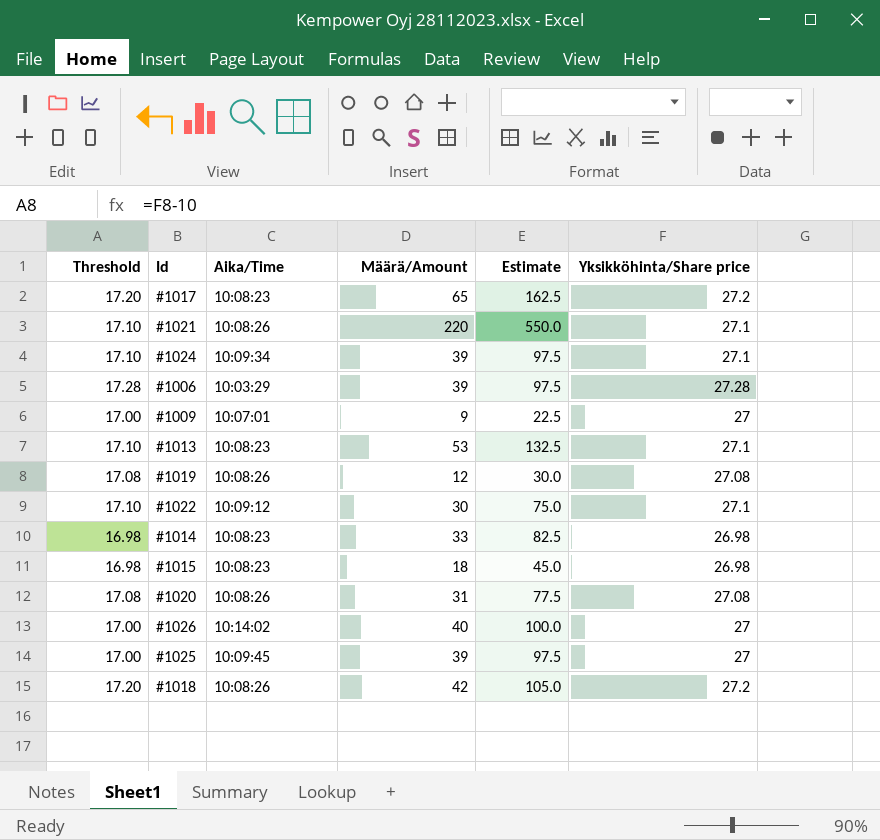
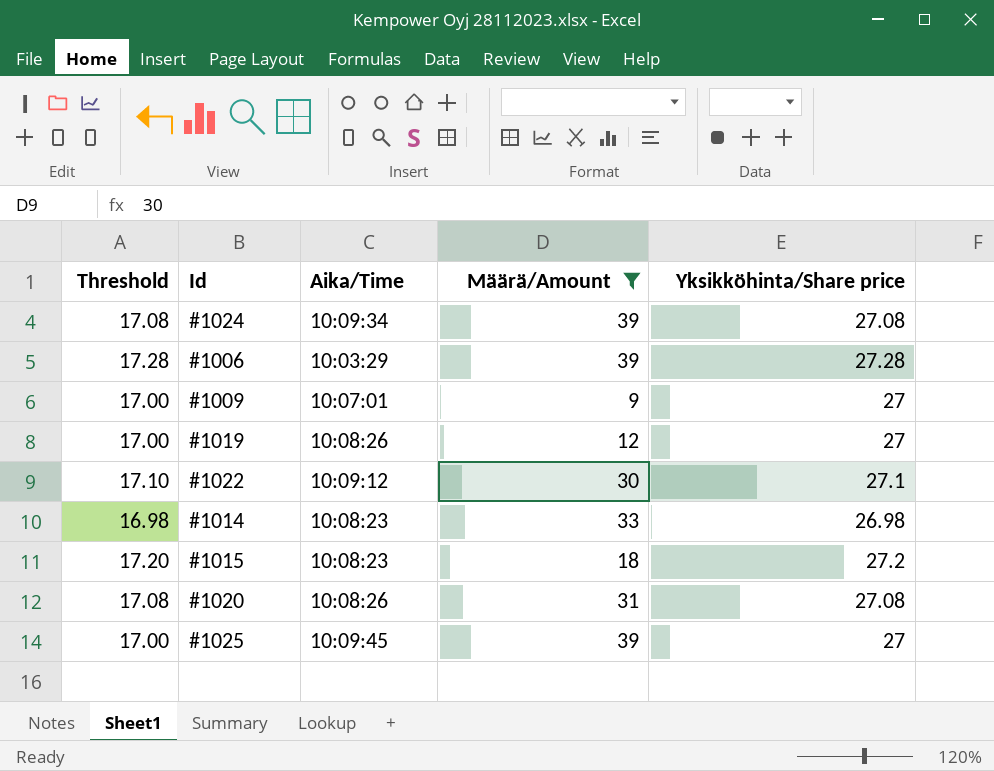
filter: none -> Määrä/Amount <= 39
column Estimate | formula: [Määrä/Amount] * 2.5 -> none
#1024 | Threshold: 17.10 -> 17.08
#1024 | Yksikköhinta/Share price: 27.1 -> 27.08
#1019 | Threshold: 17.08 -> 17.00
#1019 | Yksikköhinta/Share price: 27.08 -> 27
#1015 | Threshold: 16.98 -> 17.20
#1015 | Yksikköhinta/Share price: 26.98 -> 27.2

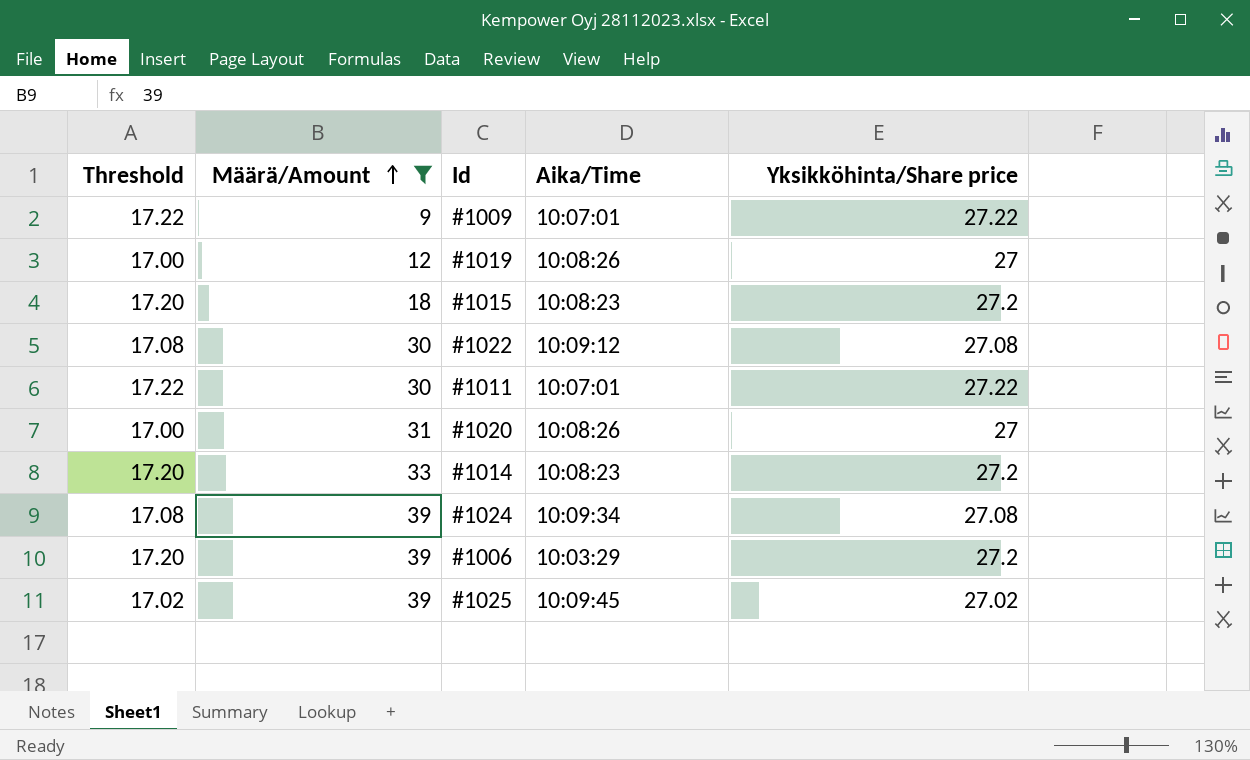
row order: none -> Määrä/Amount ascending
column Määrä/Amount | position: 4 -> 2
#1009 | Threshold: 17.00 -> 17.22
#1009 | Yksikköhinta/Share price: 27 -> 27.22
#1022 | Threshold: 17.10 -> 17.08
#1022 | Yksikköhinta/Share price: 27.1 -> 27.08
row #1011: none -> 17.22 | 30 | 10:07:01 | 27.22
#1020 | Threshold: 17.08 -> 17.00
#1020 | Yksikköhinta/Share price: 27.08 -> 27
#1014 | Threshold: 16.98 -> 17.20
#1014 | Yksikköhinta/Share price: 26.98 -> 27.2
#1006 | Threshold: 17.28 -> 17.20
#1006 | Yksikköhinta/Share price: 27.28 -> 27.2
#1025 | Threshold: 17.00 -> 17.02
#1025 | Yksikköhinta/Share price: 27 -> 27.02

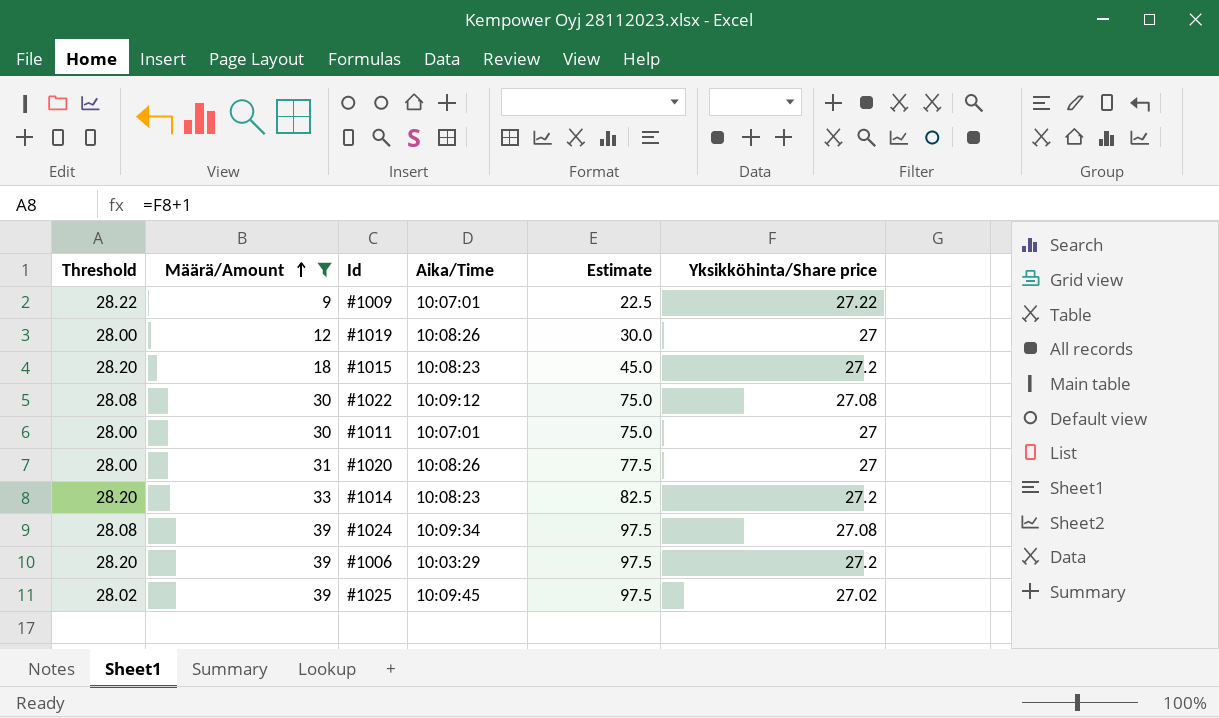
column Threshold | formula: [Yksikköhinta/Share price] - 10 -> [Yksikköhinta/Share price] + 1
column Estimate | formula: none -> [Määrä/Amount] * 2.5
#1011 | Yksikköhinta/Share price: 27.22 -> 27

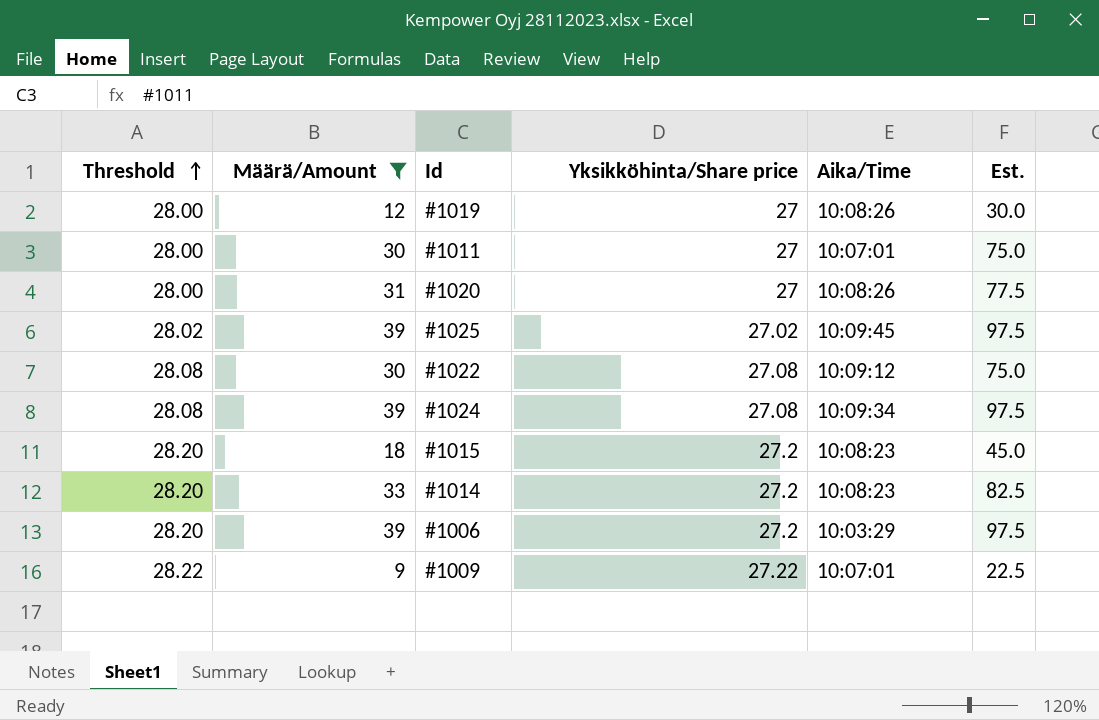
row order: Määrä/Amount ascending -> Threshold ascending
column Yksikköhinta/Share price | position: 6 -> 4
column name: Estimate -> Est.

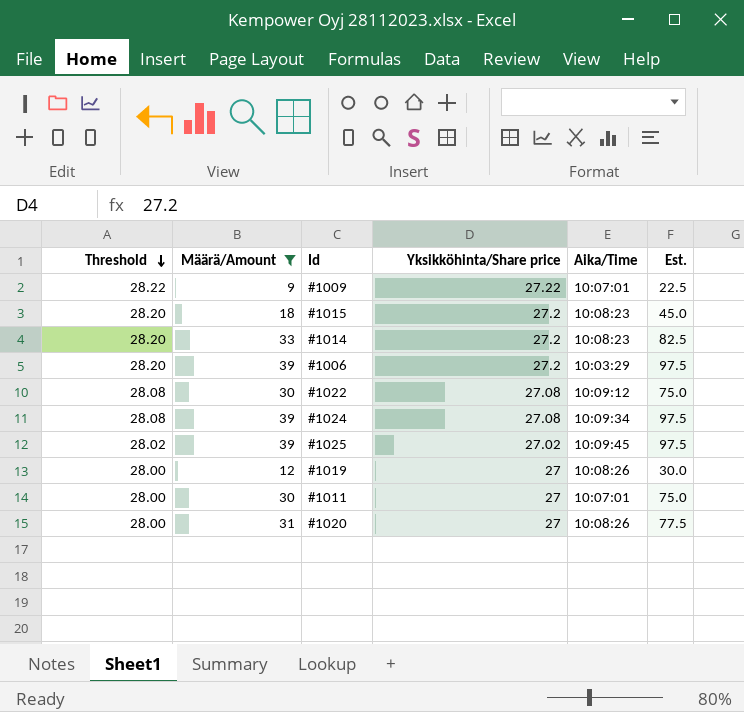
row order: Threshold ascending -> Threshold descending

